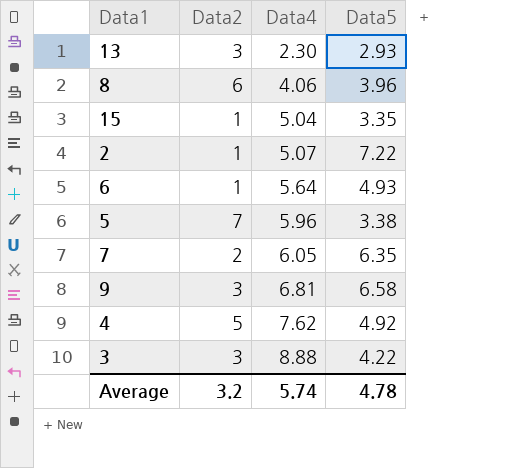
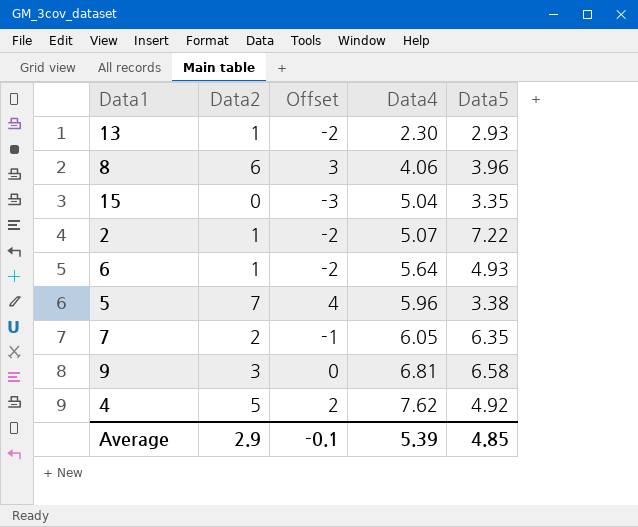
column Offset | formula: none -> [Data2] - 3
row 3: 3 | 8.88 | 4.22 -> none
13 | Data2: 3 -> 1
15 | Data2: 1 -> 0
Average | Data2: 3.2 -> 2.9
Average | Data4: 5.74 -> 5.39
Average | Data5: 4.78 -> 4.85

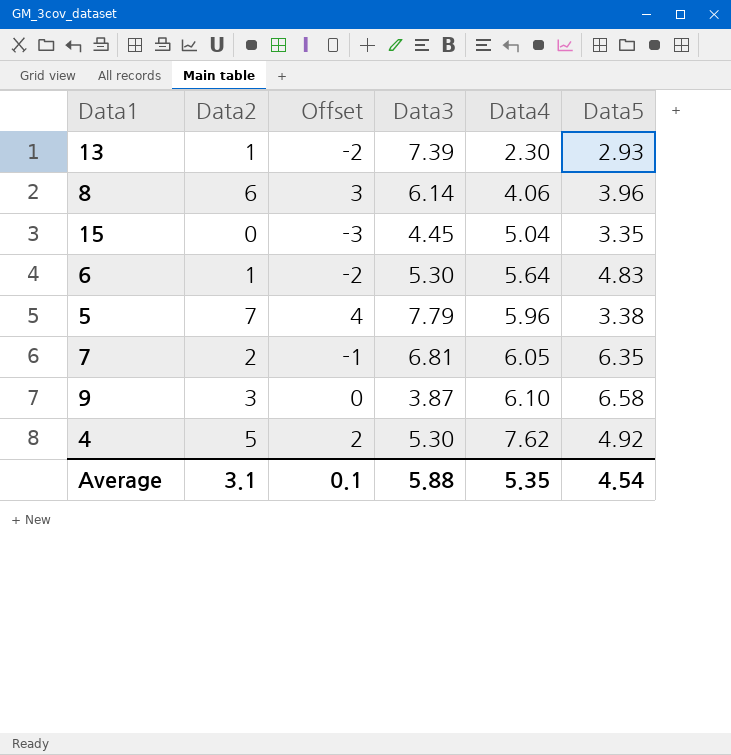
column Data3 | position: none -> 4
row 2: 1 | -2 | 5.07 | 7.22 -> none
6 | Data5: 4.93 -> 4.83
9 | Data4: 6.81 -> 6.10
Average | Data2: 2.9 -> 3.1
Average | Offset: -0.1 -> 0.1
Average | Data4: 5.39 -> 5.35
Average | Data5: 4.85 -> 4.54

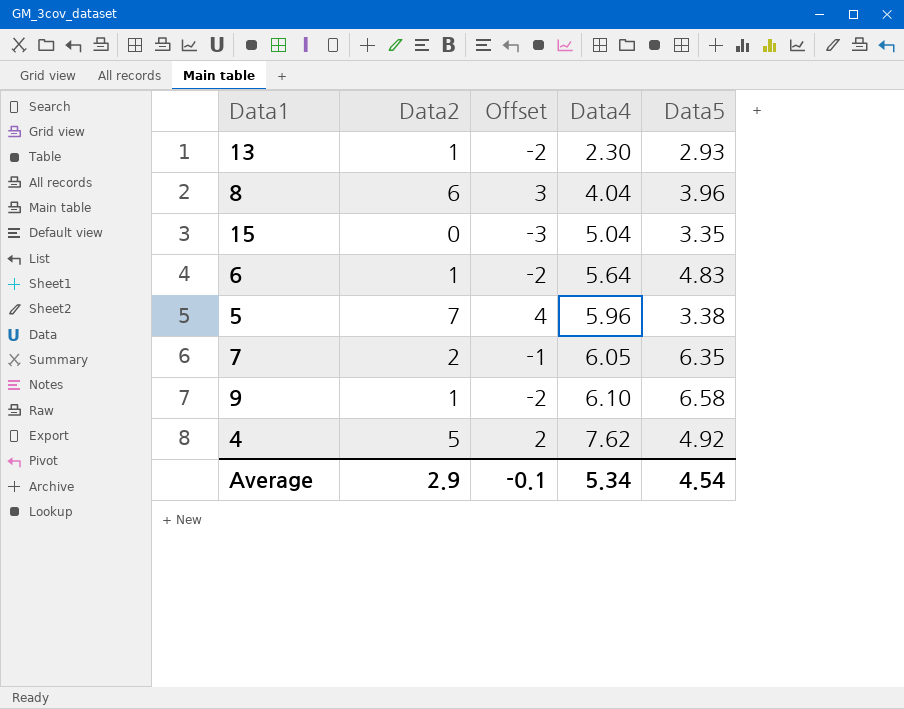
column Data3 | position: 4 -> none
8 | Data4: 4.06 -> 4.04
9 | Data2: 3 -> 1
9 | Offset: 0 -> -2
Average | Data2: 3.1 -> 2.9
Average | Offset: 0.1 -> -0.1
Average | Data4: 5.35 -> 5.34

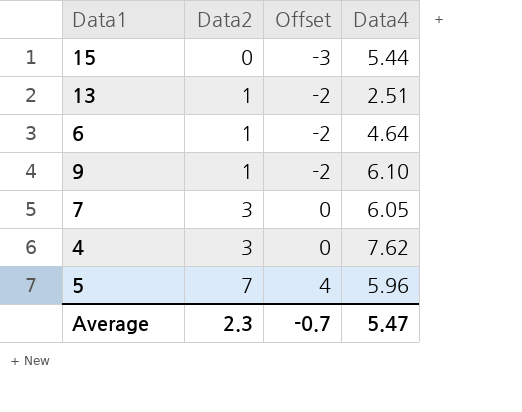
row order: Data4 ascending -> Data2 ascending
column Data5 | position: 5 -> none
row 8: 6 | 3 | 4.04 | 3.96 -> none
15 | Data4: 5.04 -> 5.44
13 | Data4: 2.30 -> 2.51
6 | Data4: 5.64 -> 4.64
7 | Data2: 2 -> 3
7 | Offset: -1 -> 0
4 | Data2: 5 -> 3
4 | Offset: 2 -> 0
Average | Data2: 2.9 -> 2.3
Average | Offset: -0.1 -> -0.7
Average | Data4: 5.34 -> 5.47

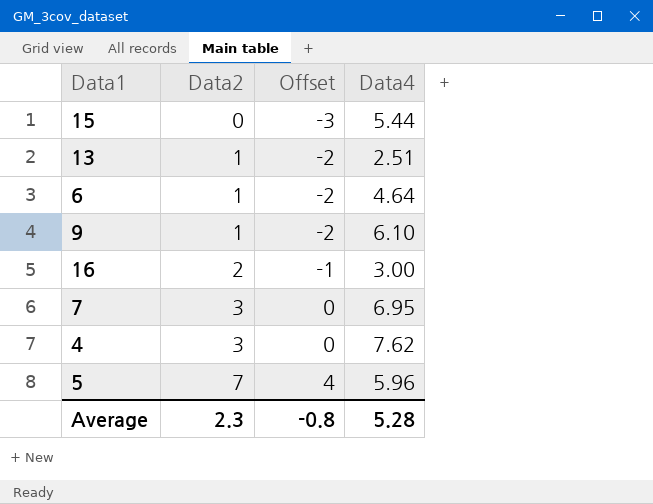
row 16: none -> 2 | -1 | 3.00
7 | Data4: 6.05 -> 6.95
Average | Offset: -0.7 -> -0.8
Average | Data4: 5.47 -> 5.28

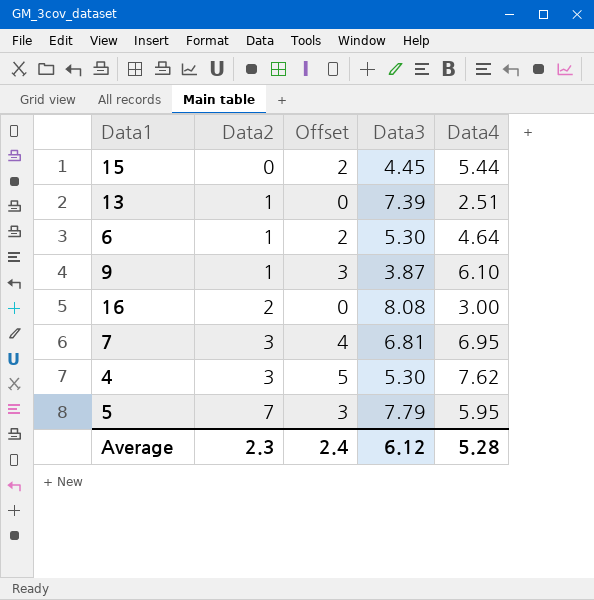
column Offset | formula: [Data2] - 3 -> [Data4] - 3
column Data3 | position: none -> 4
5 | Data4: 5.96 -> 5.95
Average | Offset: -0.8 -> 2.4

